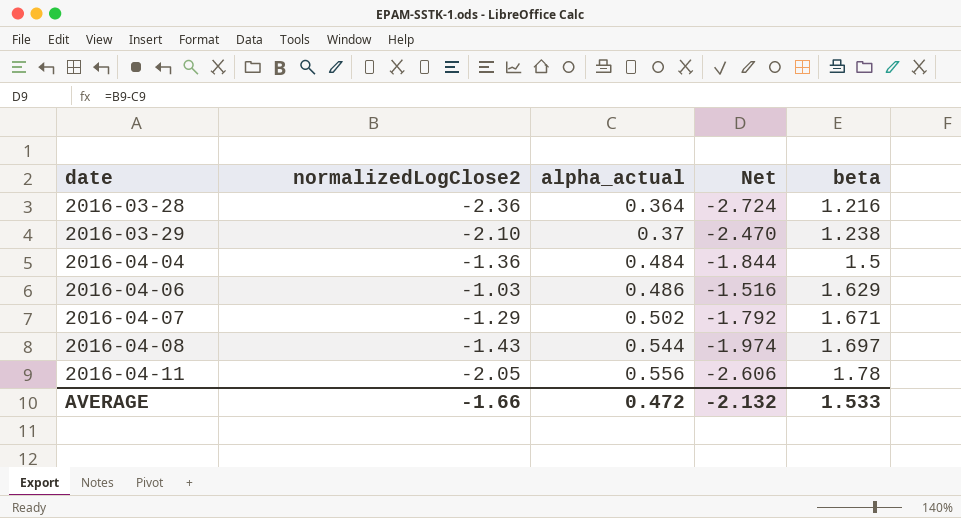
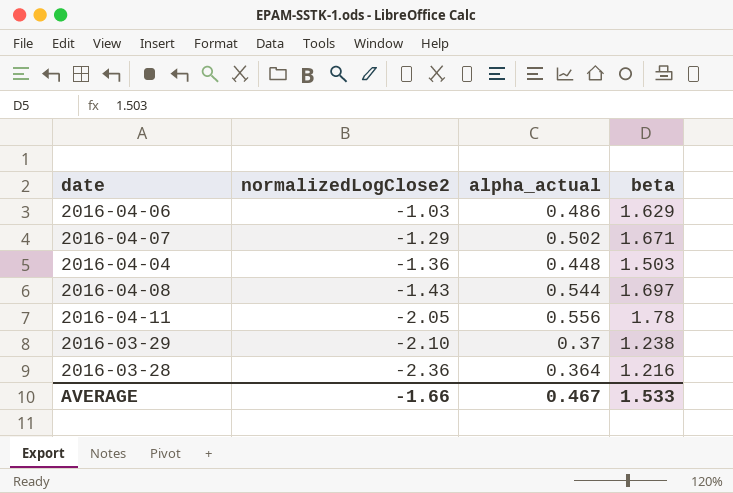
row order: date ascending -> normalizedLogClose2 descending
column Net | formula: [normalizedLogClose2] - [alpha_actual] -> none
2016-04-04 | alpha_actual: 0.484 -> 0.448
2016-04-04 | beta: 1.5 -> 1.503
AVERAGE | alpha_actual: 0.472 -> 0.467

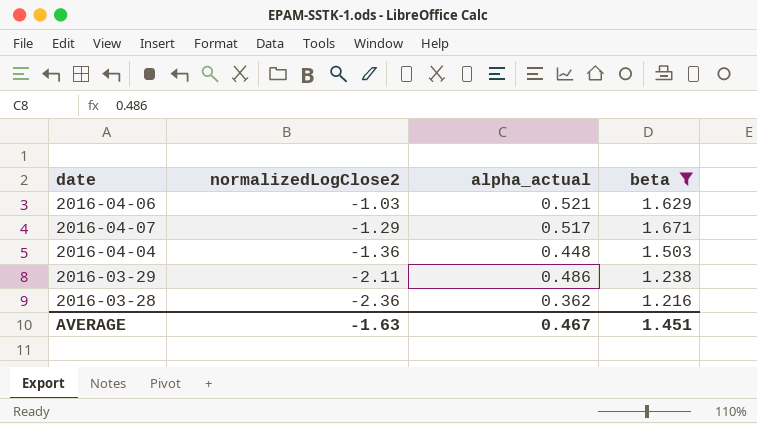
filter: none -> beta <= 1.671
2016-04-06 | alpha_actual: 0.486 -> 0.521
2016-04-07 | alpha_actual: 0.502 -> 0.517
2016-03-29 | normalizedLogClose2: -2.10 -> -2.11
2016-03-29 | alpha_actual: 0.37 -> 0.486
2016-03-28 | alpha_actual: 0.364 -> 0.362
AVERAGE | normalizedLogClose2: -1.66 -> -1.63
AVERAGE | beta: 1.533 -> 1.451

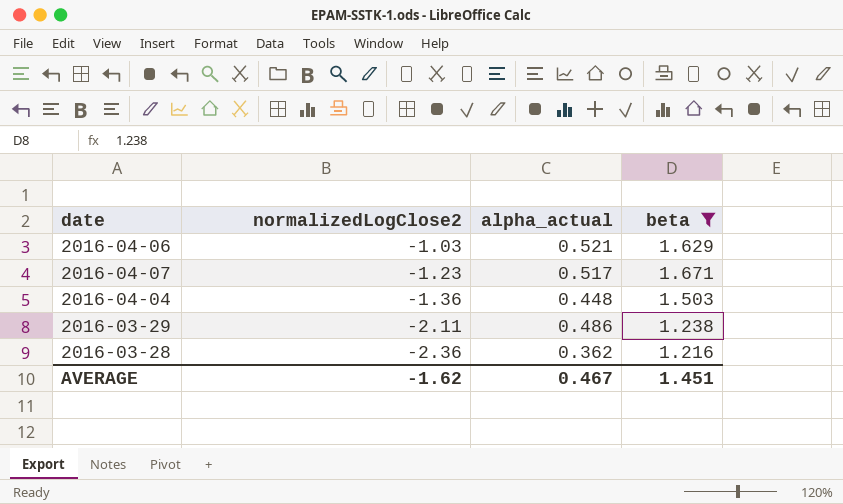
2016-04-07 | normalizedLogClose2: -1.29 -> -1.23
AVERAGE | normalizedLogClose2: -1.63 -> -1.62

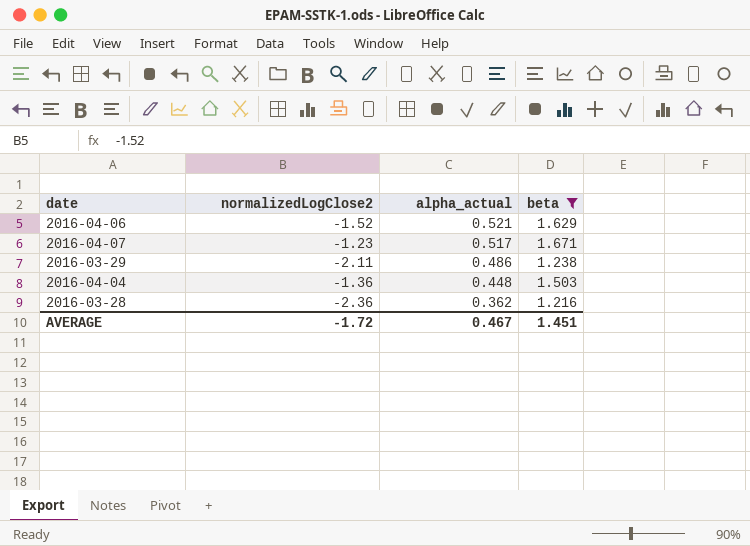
row order: normalizedLogClose2 descending -> alpha_actual descending
2016-04-06 | normalizedLogClose2: -1.03 -> -1.52
AVERAGE | normalizedLogClose2: -1.62 -> -1.72

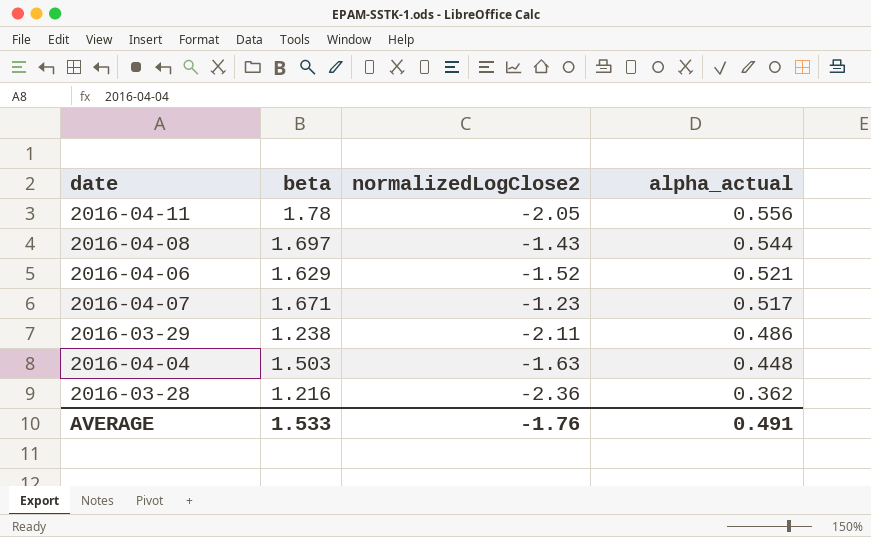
filter: beta <= 1.671 -> none
column beta | position: 4 -> 2
2016-04-04 | normalizedLogClose2: -1.36 -> -1.63
AVERAGE | beta: 1.451 -> 1.533
AVERAGE | normalizedLogClose2: -1.72 -> -1.76
AVERAGE | alpha_actual: 0.467 -> 0.491

